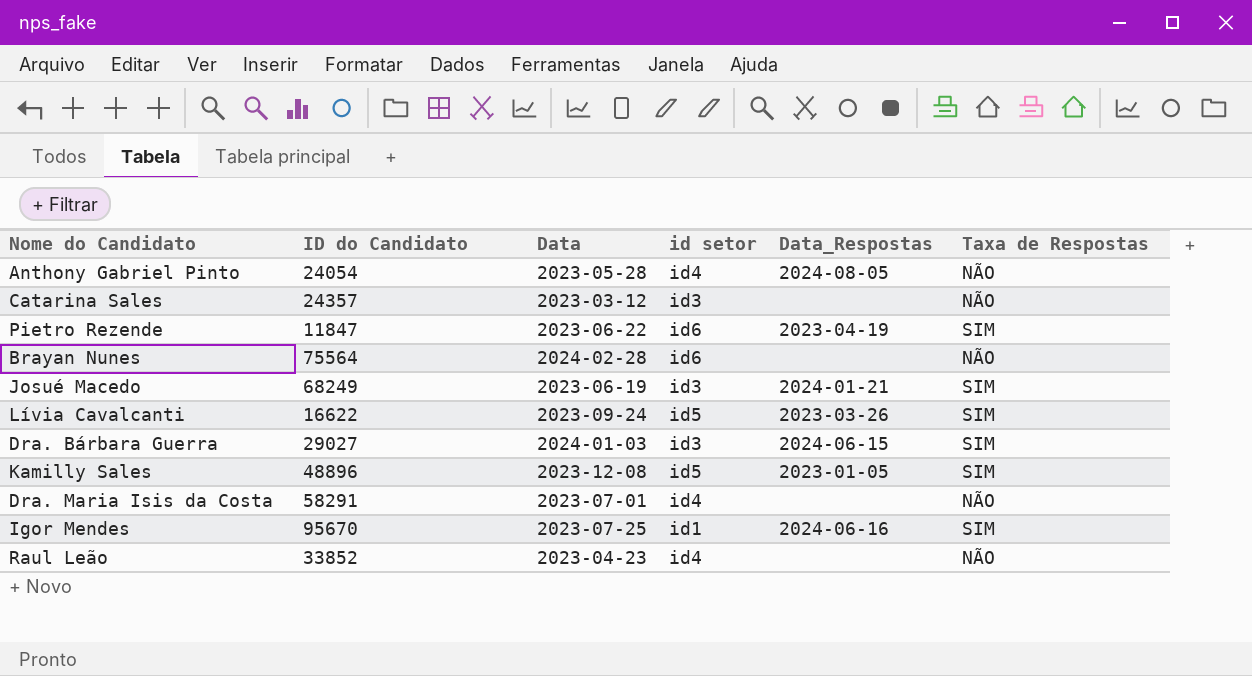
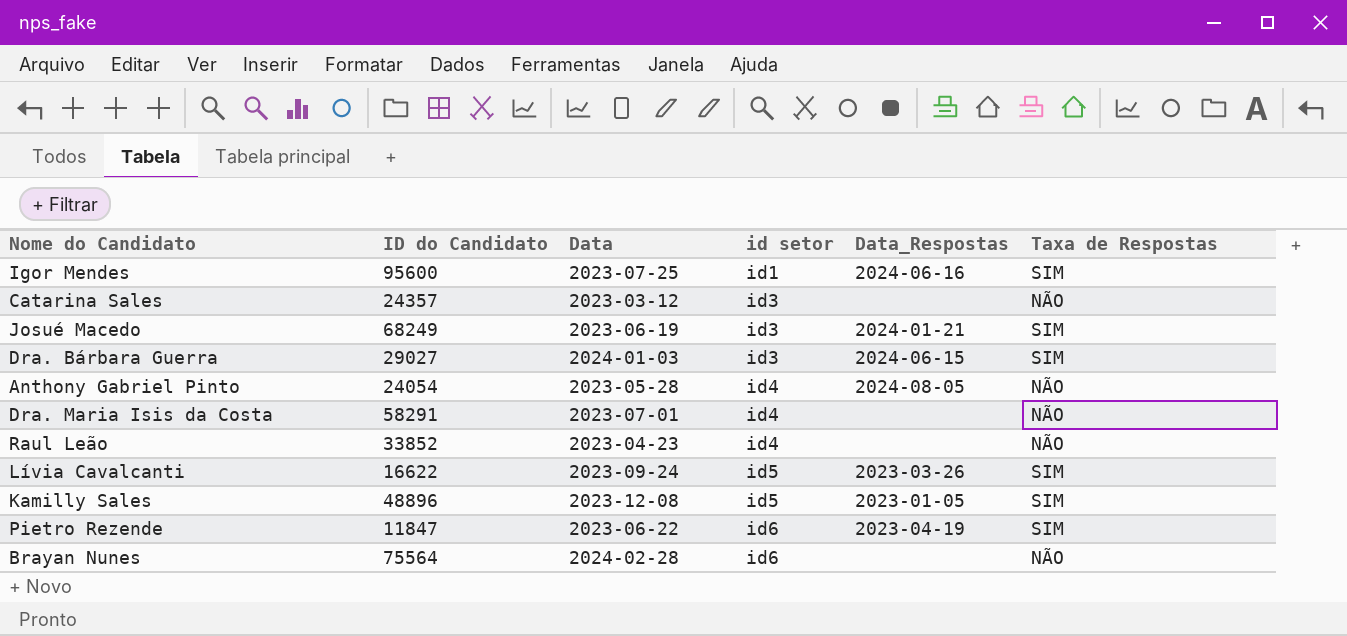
row order: none -> id setor ascending
Igor Mendes | ID do Candidato: 95670 -> 95600

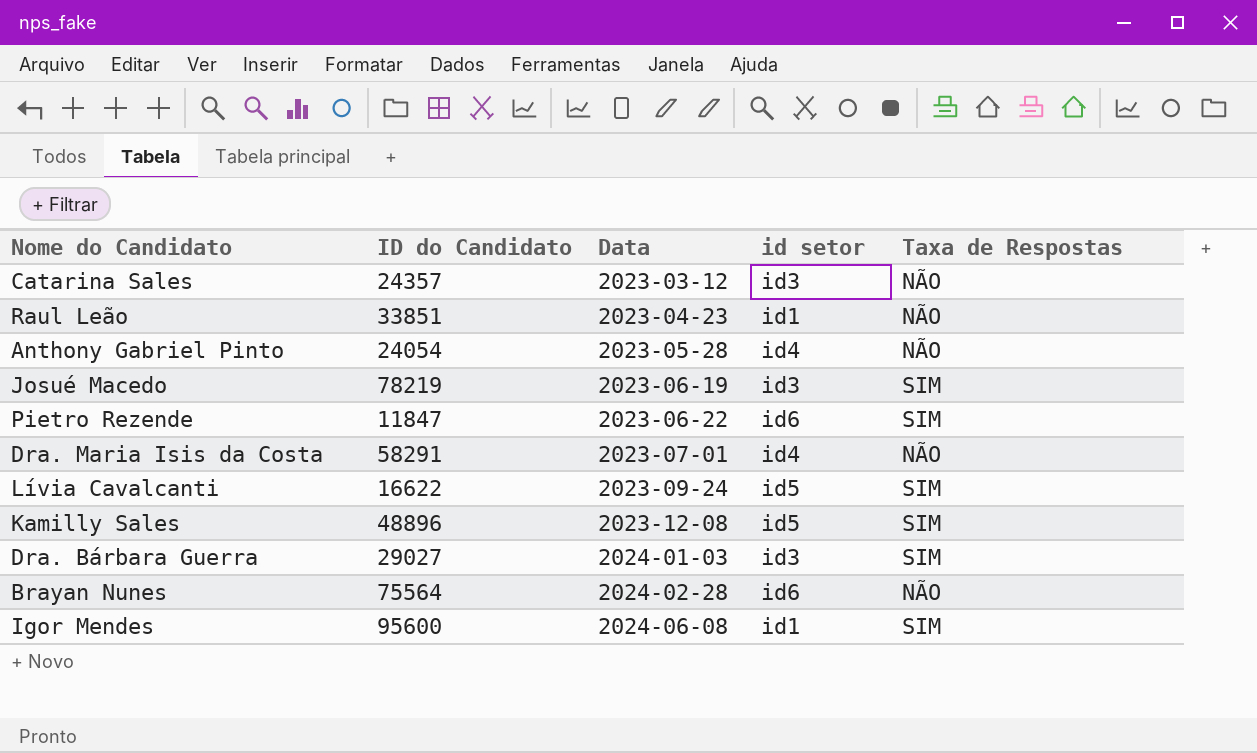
row order: id setor ascending -> Data ascending
column Data_Respostas | position: 5 -> none
Raul Leão | ID do Candidato: 33852 -> 33851
Raul Leão | id setor: id4 -> id1
Josué Macedo | ID do Candidato: 68249 -> 78219
Igor Mendes | Data: 2023-07-25 -> 2024-06-08

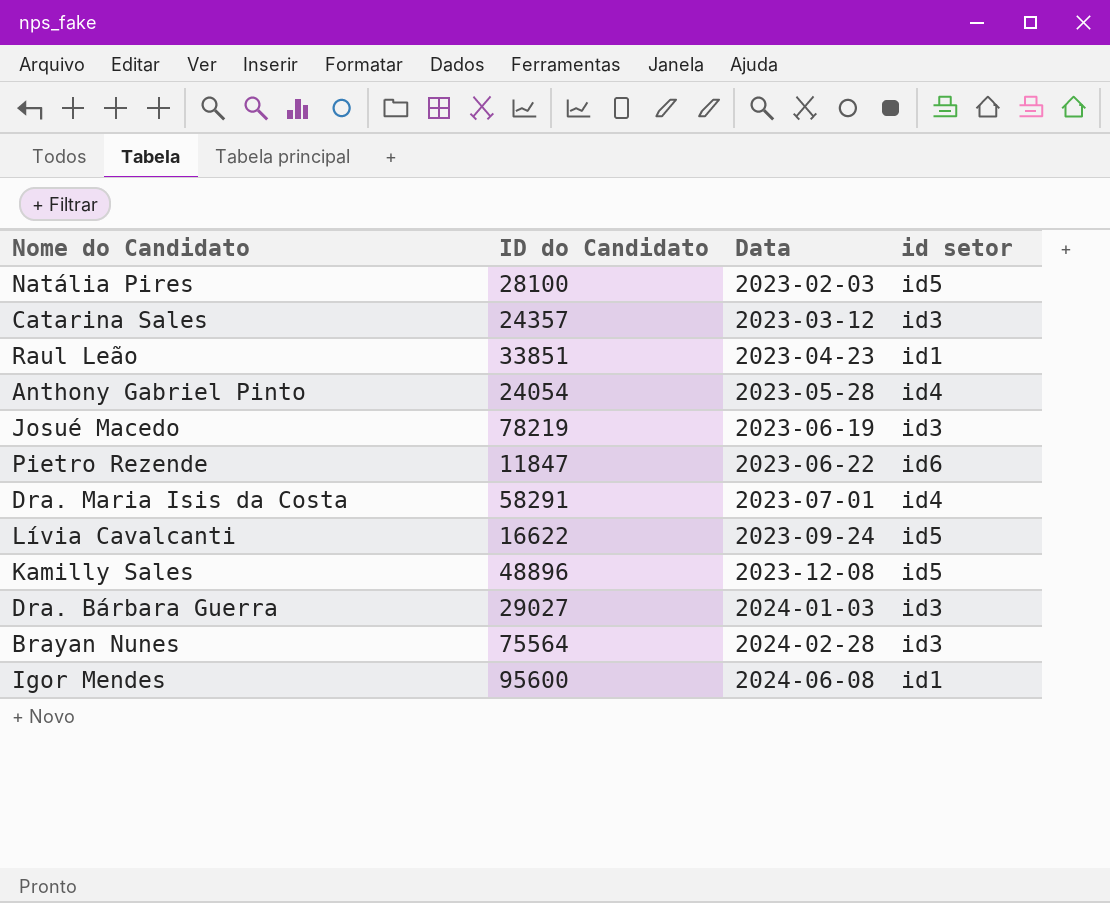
column Taxa de Respostas | position: 5 -> none
row Natália Pires: none -> 28100 | 2023-02-03 | id5
Brayan Nunes | id setor: id6 -> id3

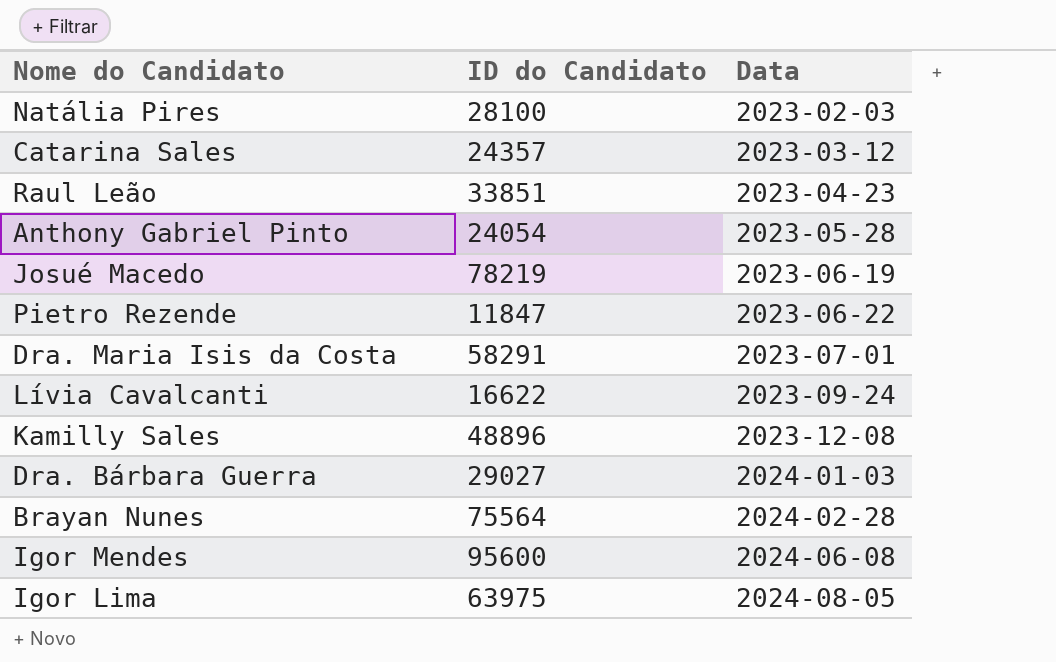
column id setor | position: 4 -> none
row Igor Lima: none -> 63975 | 2024-08-05

